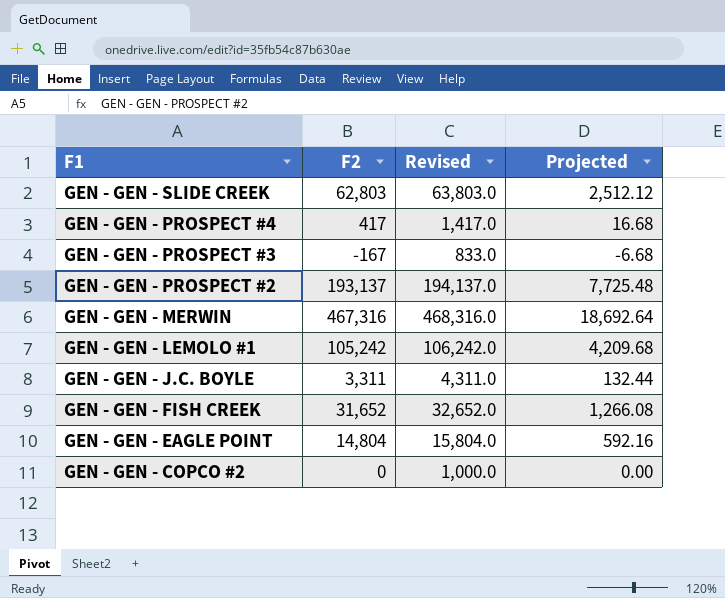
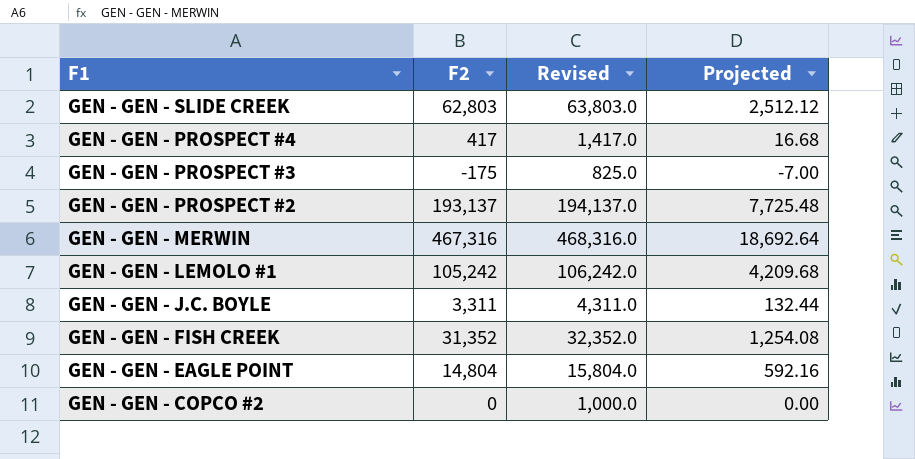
GEN - GEN - PROSPECT #3 | F2: -167 -> -175
GEN - GEN - PROSPECT #3 | Revised: 833.0 -> 825.0
GEN - GEN - PROSPECT #3 | Projected: -6.68 -> -7.00
GEN - GEN - FISH CREEK | F2: 31,652 -> 31,352
GEN - GEN - FISH CREEK | Revised: 32,652.0 -> 32,352.0
GEN - GEN - FISH CREEK | Projected: 1,266.08 -> 1,254.08

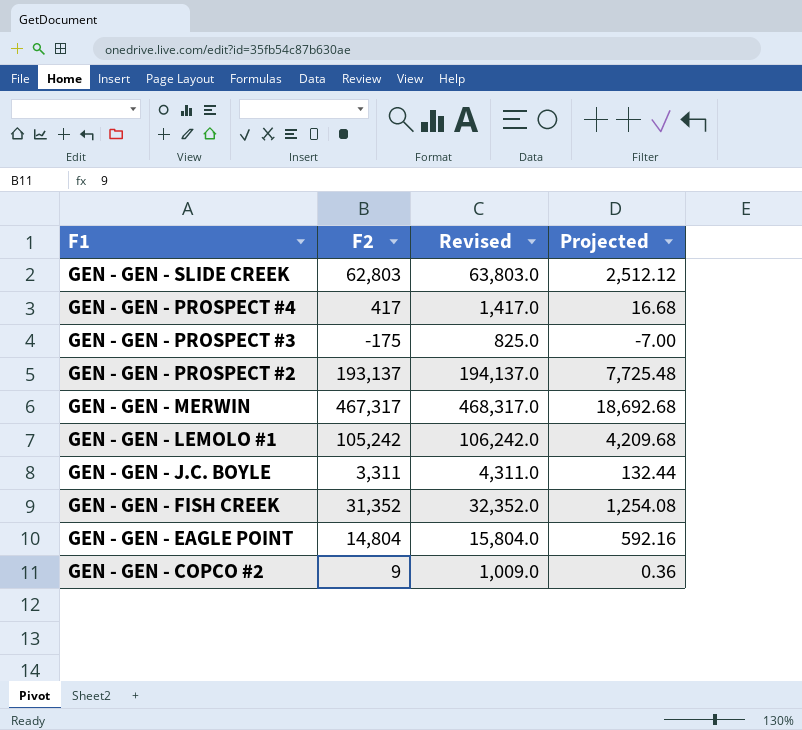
GEN - GEN - MERWIN | F2: 467,316 -> 467,317
GEN - GEN - MERWIN | Revised: 468,316.0 -> 468,317.0
GEN - GEN - MERWIN | Projected: 18,692.64 -> 18,692.68
GEN - GEN - COPCO #2 | F2: 0 -> 9
GEN - GEN - COPCO #2 | Revised: 1,000.0 -> 1,009.0
GEN - GEN - COPCO #2 | Projected: 0.00 -> 0.36

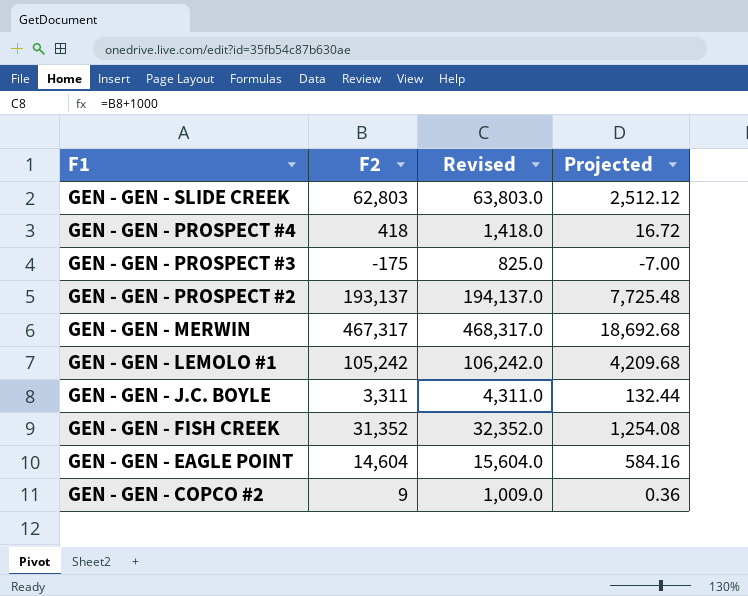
GEN - GEN - PROSPECT #4 | F2: 417 -> 418
GEN - GEN - PROSPECT #4 | Revised: 1,417.0 -> 1,418.0
GEN - GEN - PROSPECT #4 | Projected: 16.68 -> 16.72
GEN - GEN - EAGLE POINT | F2: 14,804 -> 14,604
GEN - GEN - EAGLE POINT | Revised: 15,804.0 -> 15,604.0
GEN - GEN - EAGLE POINT | Projected: 592.16 -> 584.16

